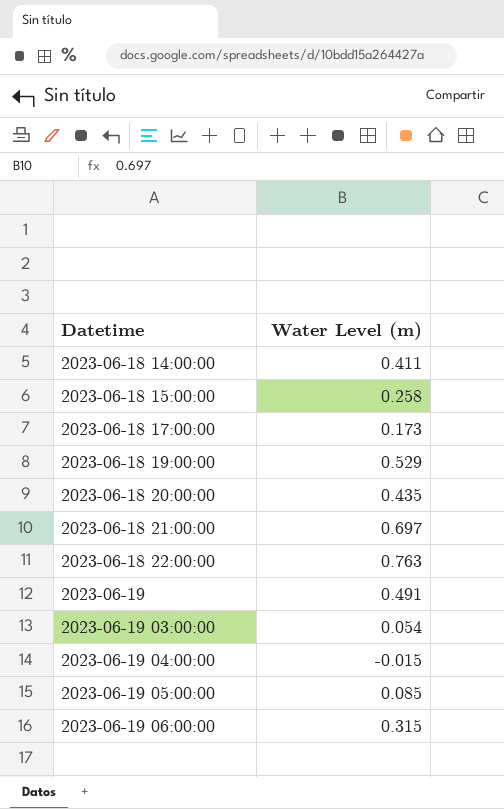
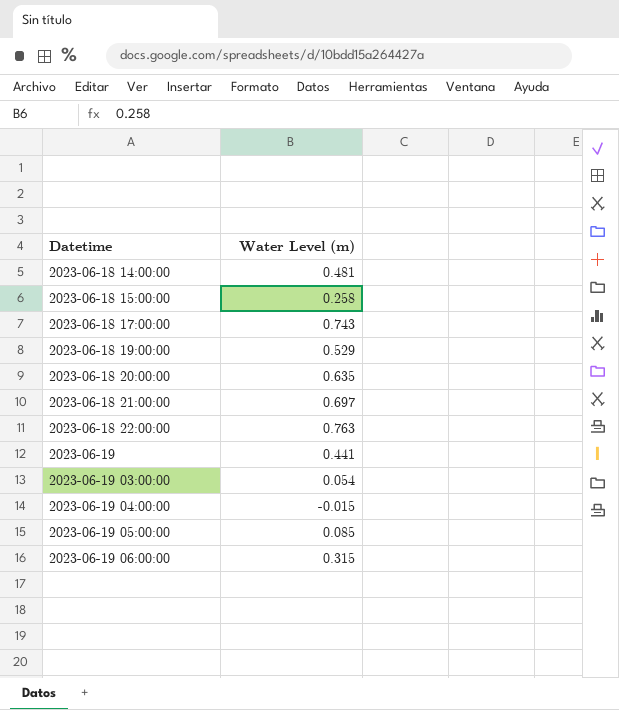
2023-06-18 14:00:00 | Water Level (m): 0.411 -> 0.481
2023-06-18 17:00:00 | Water Level (m): 0.173 -> 0.743
2023-06-18 20:00:00 | Water Level (m): 0.435 -> 0.635
2023-06-19 | Water Level (m): 0.491 -> 0.441

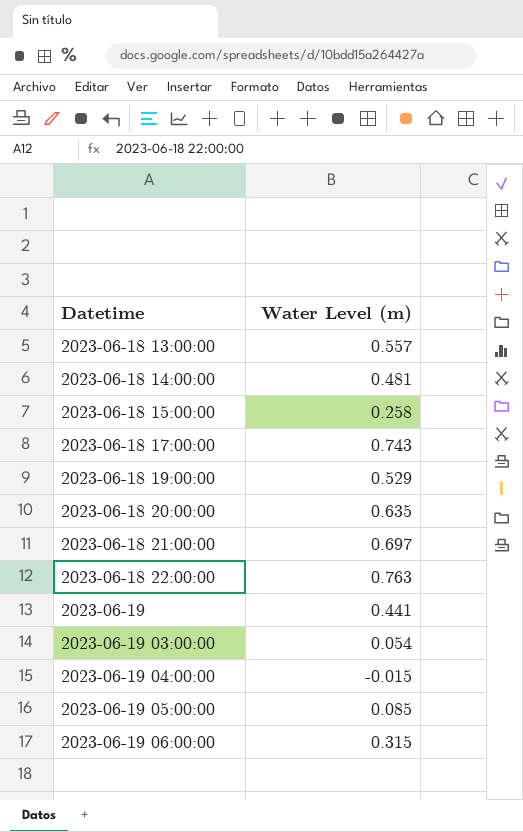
row 2023-06-18 13:00:00: none -> 0.557

